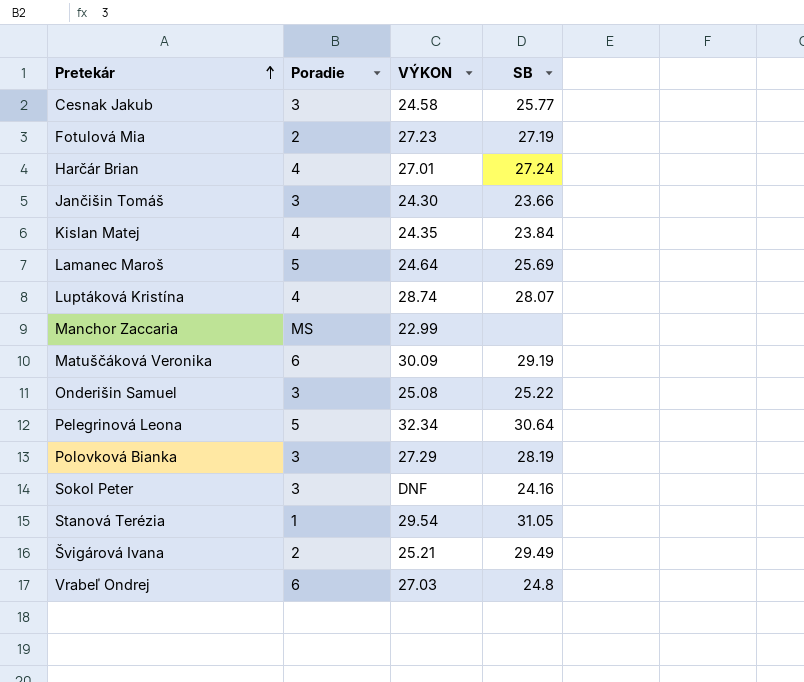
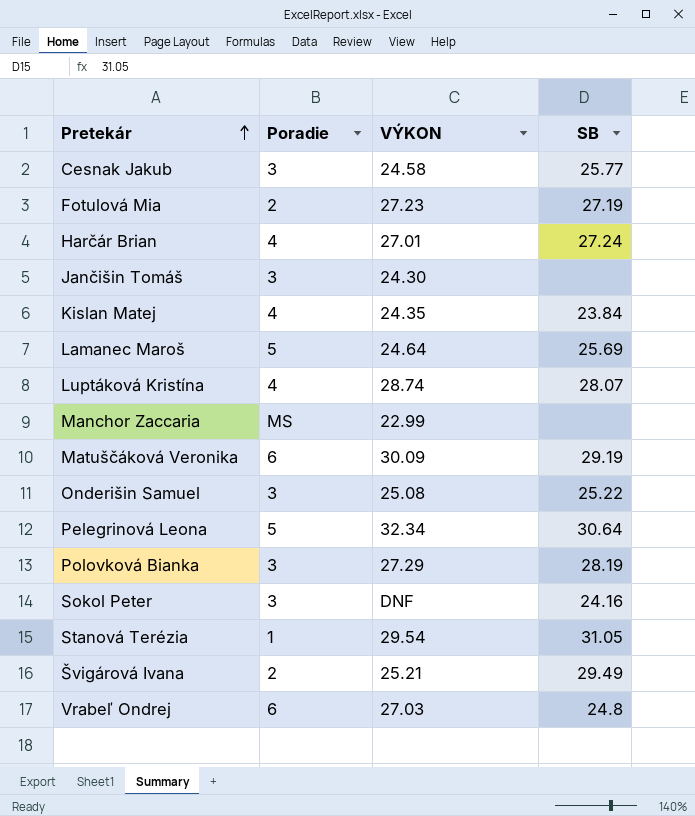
Jančišin Tomáš | SB: 23.66 -> none

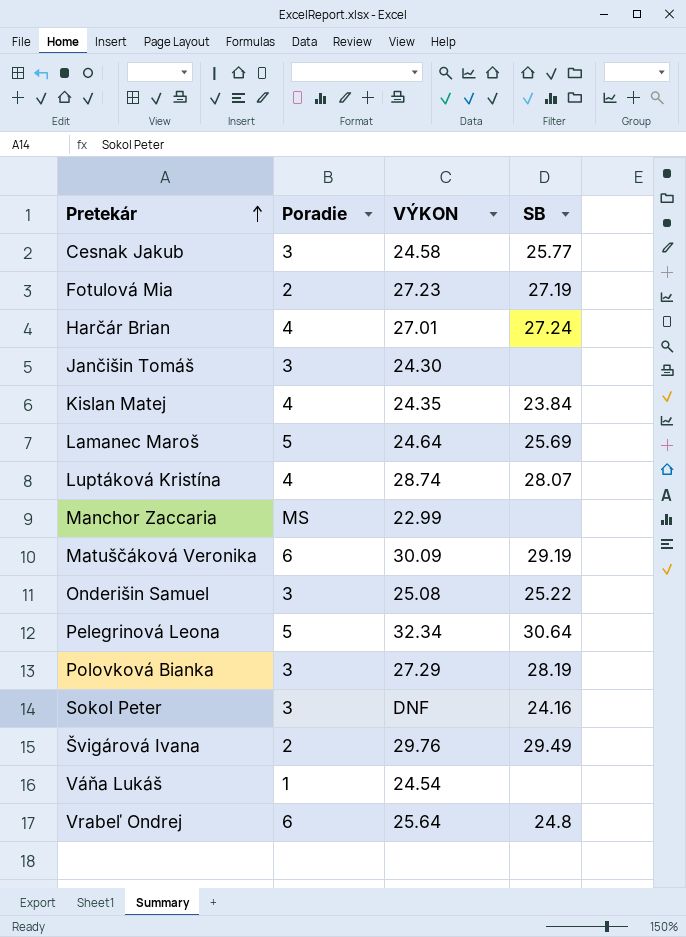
row Stanová Terézia: 1 | 29.54 | 31.05 -> none
Švigárová Ivana | VÝKON: 25.21 -> 29.76
row Váňa Lukáš: none -> 1 | 24.54 | none
Vrabeľ Ondrej | VÝKON: 27.03 -> 25.64

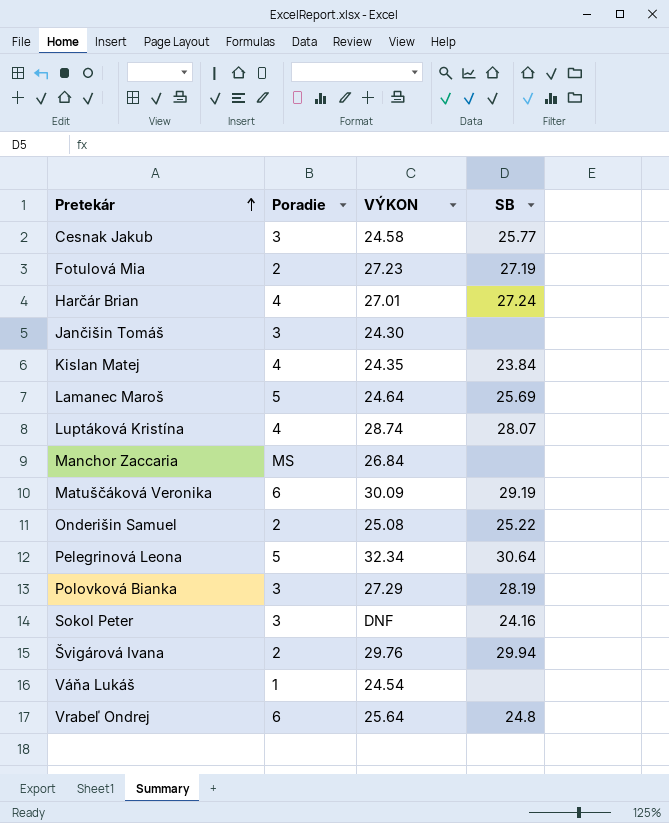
Manchor Zaccaria | VÝKON: 22.99 -> 26.84
Onderišin Samuel | Poradie: 3 -> 2
Švigárová Ivana | SB: 29.49 -> 29.94

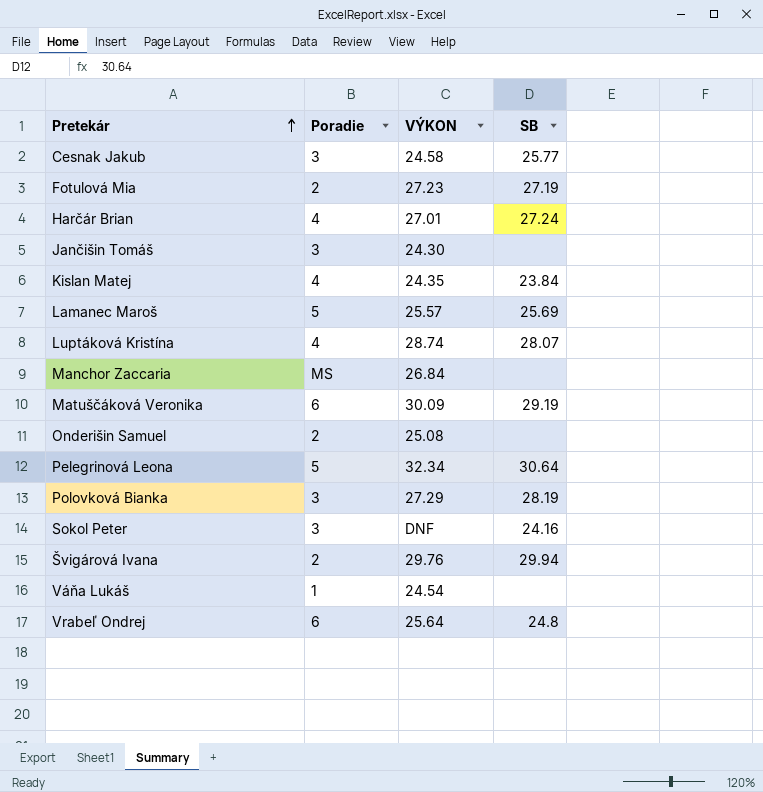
Lamanec Maroš | VÝKON: 24.64 -> 25.57
Onderišin Samuel | SB: 25.22 -> none

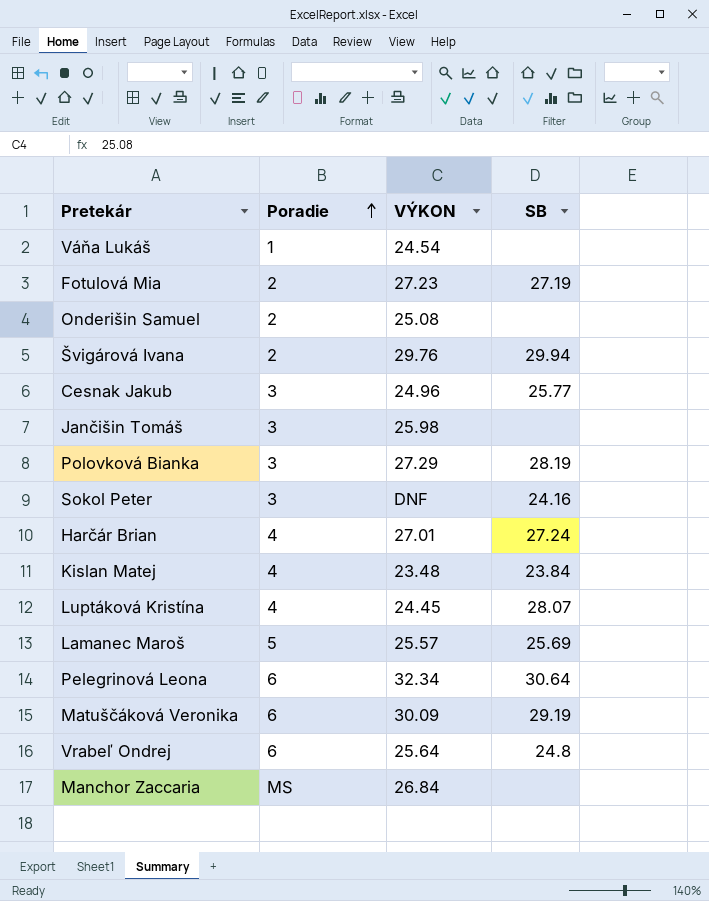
row order: Pretekár ascending -> Poradie ascending
Cesnak Jakub | VÝKON: 24.58 -> 24.96
Jančišin Tomáš | VÝKON: 24.30 -> 25.98
Kislan Matej | VÝKON: 24.35 -> 23.48
Luptáková Kristína | VÝKON: 28.74 -> 24.45
Pelegrinová Leona | Poradie: 5 -> 6

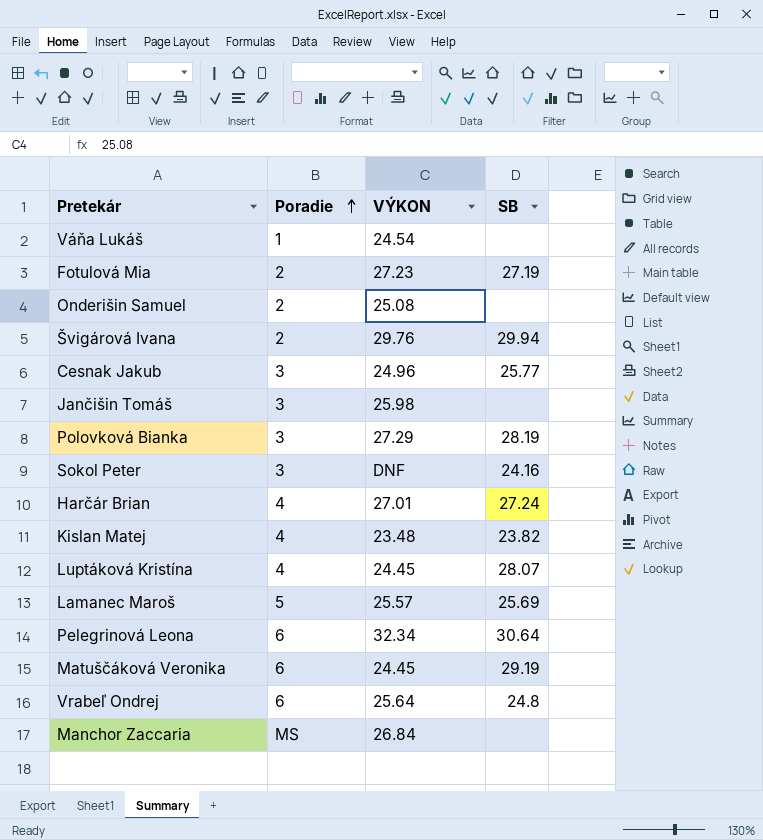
Kislan Matej | SB: 23.84 -> 23.82
Matuščáková Veronika | VÝKON: 30.09 -> 24.45

